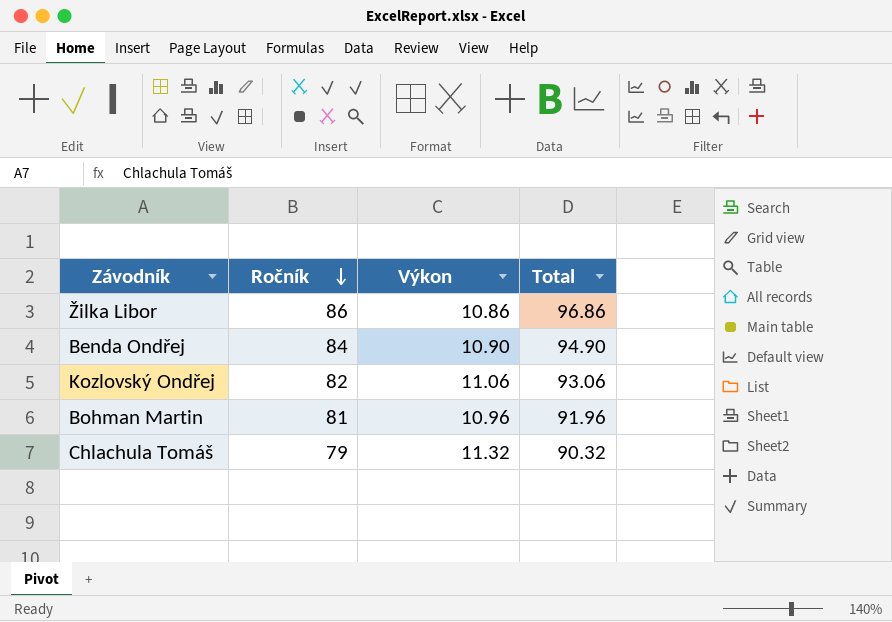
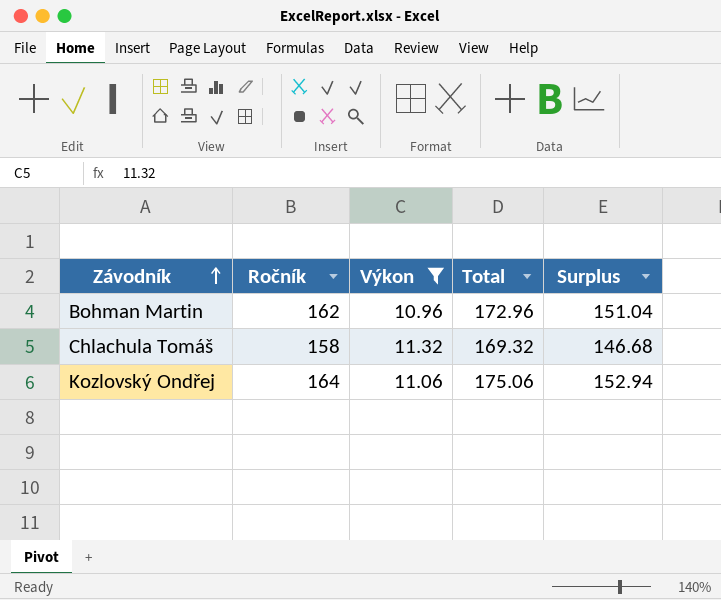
filter: none -> Výkon >= 10.96
row order: Ročník descending -> Závodník ascending
column Surplus | formula: none -> [Ročník] - [Výkon]
Bohman Martin | Ročník: 81 -> 162
Bohman Martin | Total: 91.96 -> 172.96
Chlachula Tomáš | Ročník: 79 -> 158
Chlachula Tomáš | Total: 90.32 -> 169.32
Kozlovský Ondřej | Ročník: 82 -> 164
Kozlovský Ondřej | Total: 93.06 -> 175.06

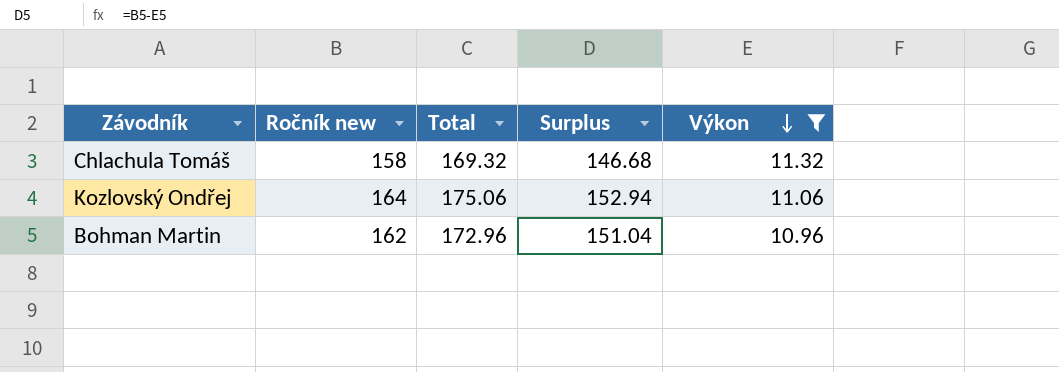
row order: Závodník ascending -> Výkon descending
column name: Ročník -> Ročník new
column Výkon | position: 3 -> 5

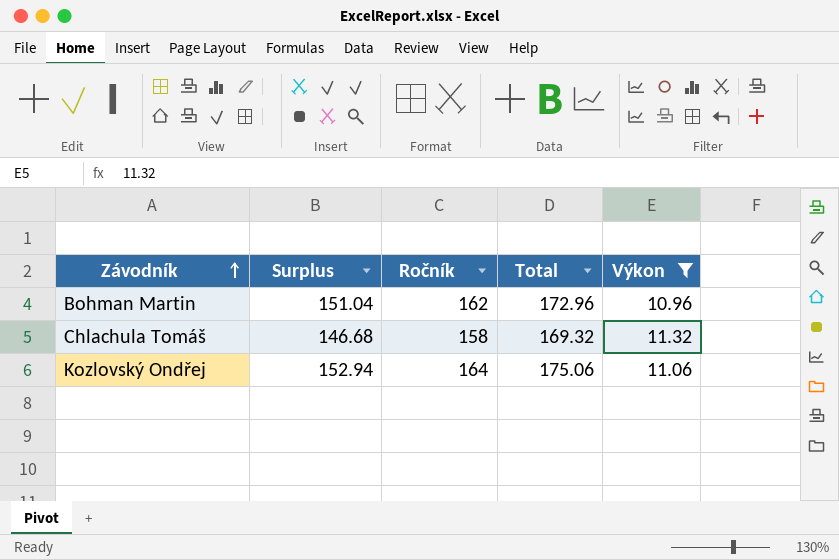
row order: Výkon descending -> Závodník ascending
column Surplus | position: 4 -> 2
column name: Ročník new -> Ročník

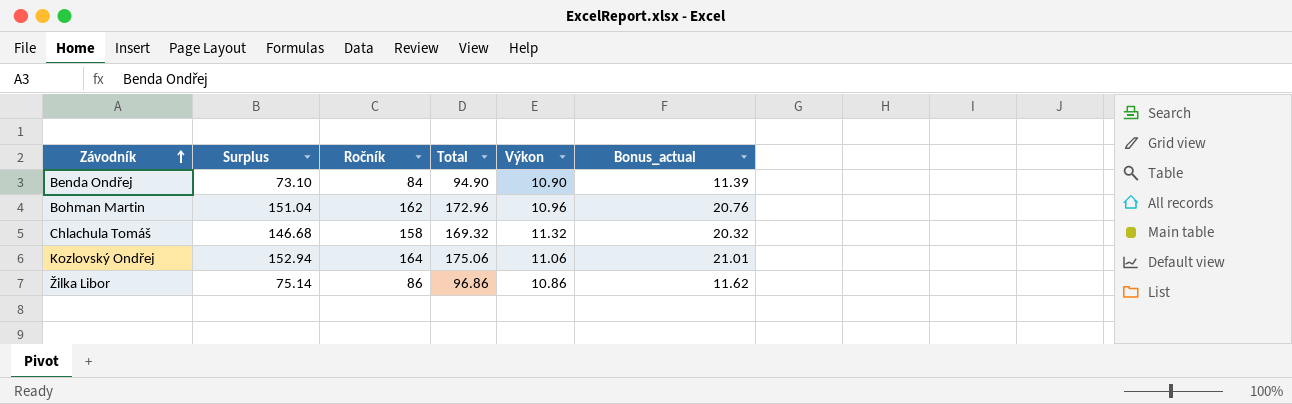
filter: Výkon >= 10.96 -> none
column Bonus_actual | formula: none -> [Total] * 0.12

